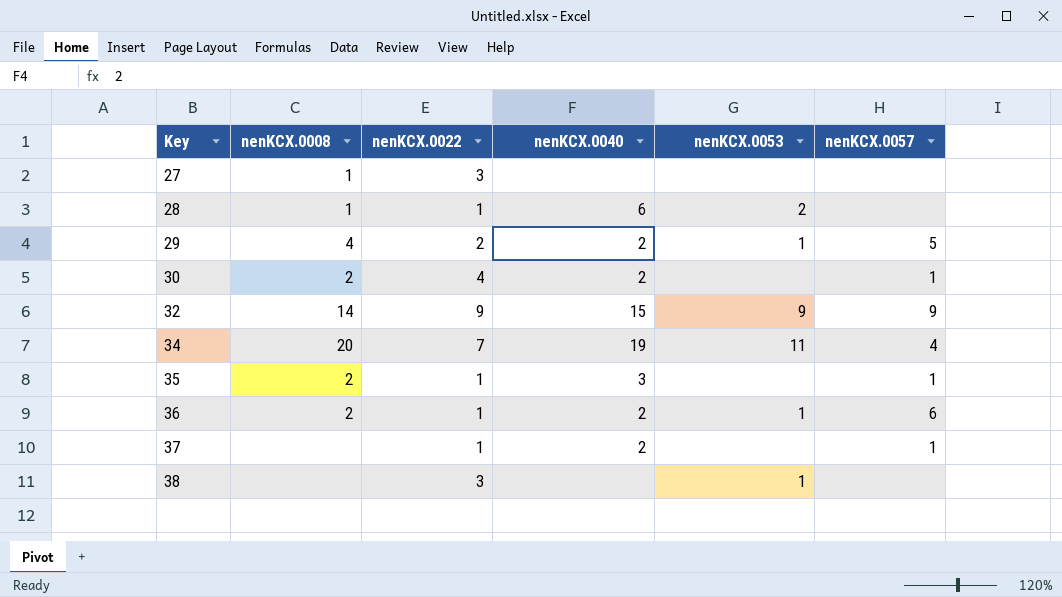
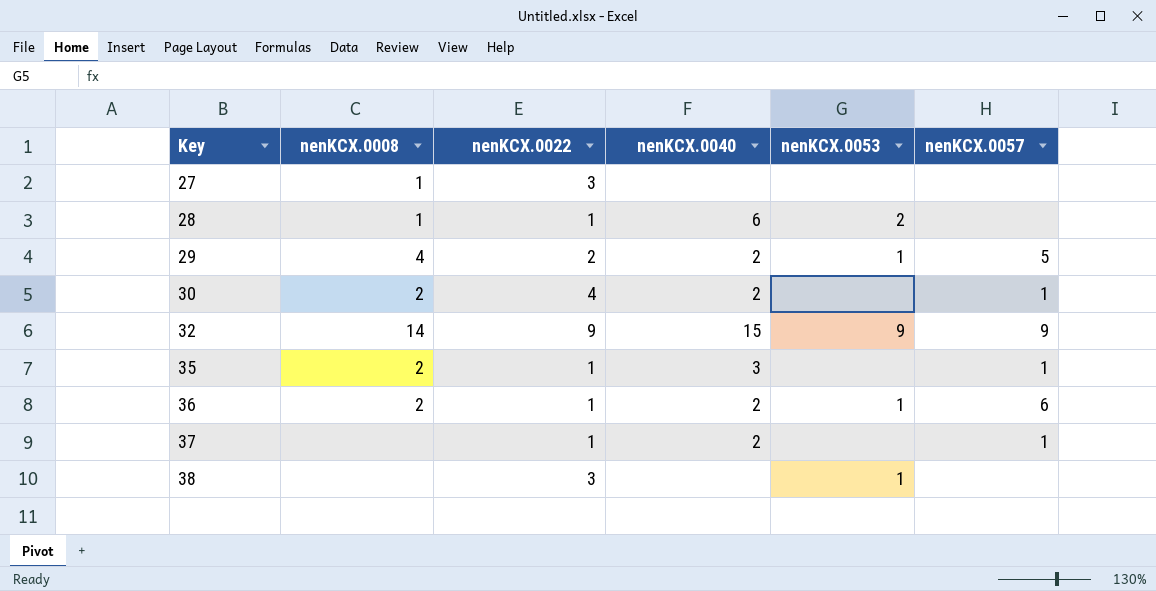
row 34: 20 | 7 | 19 | 11 | 4 -> none

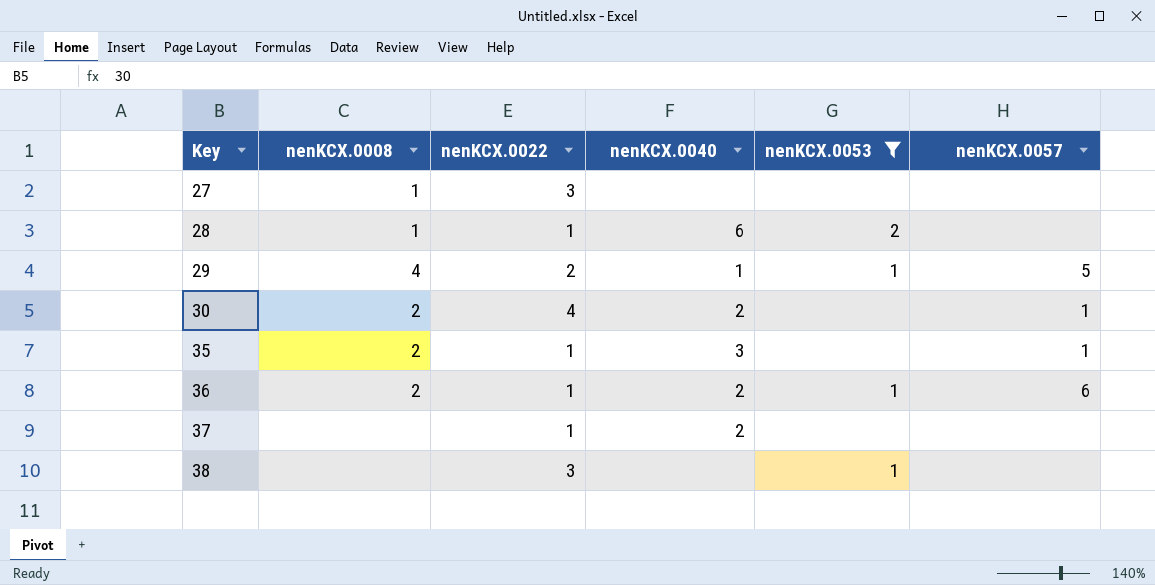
filter: none -> nenKCX.0053 != 9
29 | nenKCX.0040: 2 -> 1
37 | nenKCX.0057: 1 -> none

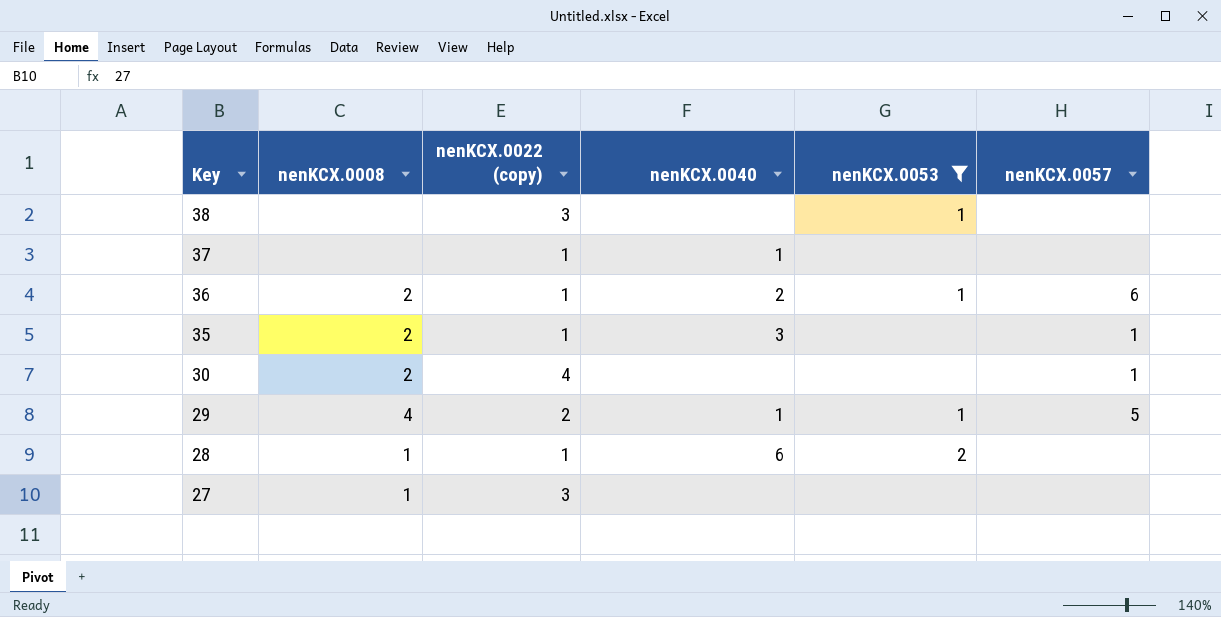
row order: Key ascending -> Key descending
column name: nenKCX.0022 -> nenKCX.0022 (copy)
37 | nenKCX.0040: 2 -> 1
30 | nenKCX.0040: 2 -> none

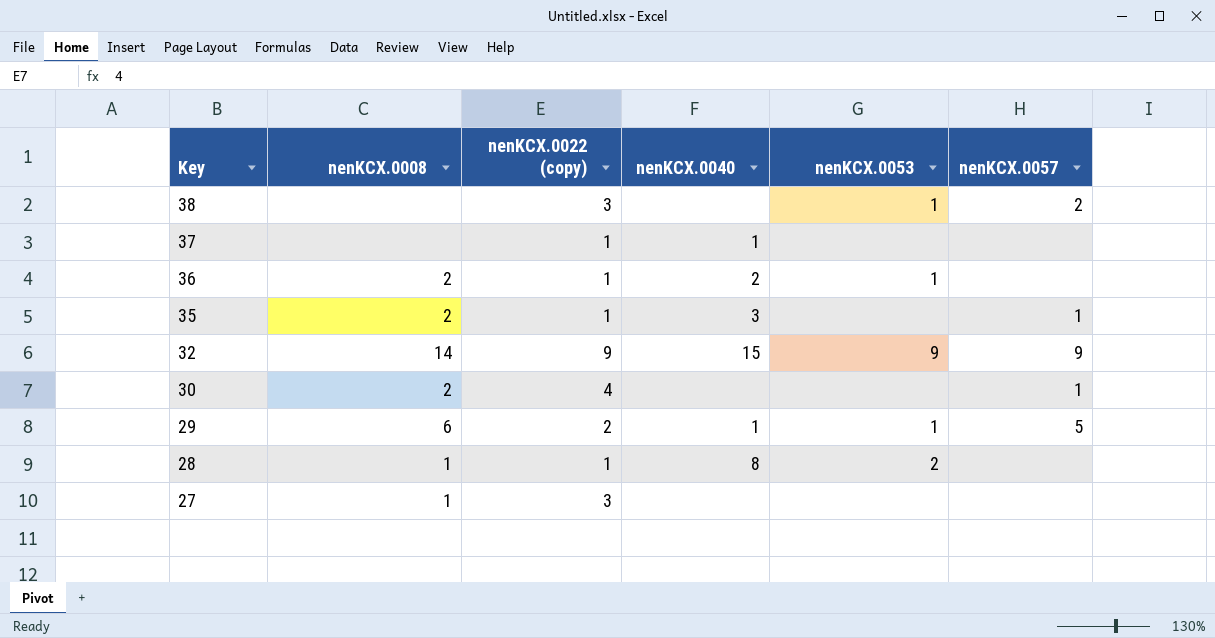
filter: nenKCX.0053 != 9 -> none
38 | nenKCX.0057: none -> 2
36 | nenKCX.0057: 6 -> none
29 | nenKCX.0008: 4 -> 6
28 | nenKCX.0040: 6 -> 8

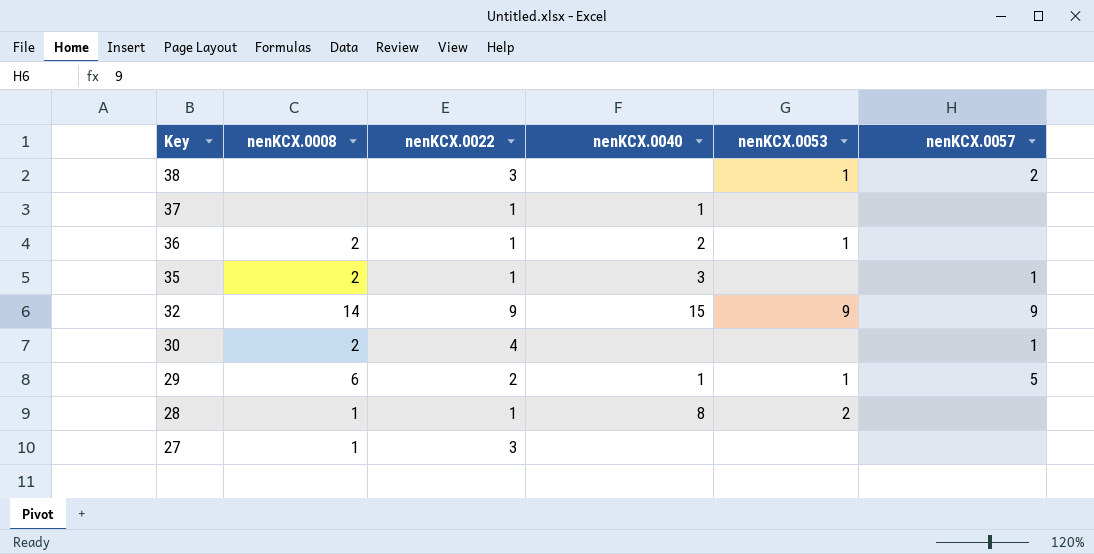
column name: nenKCX.0022 (copy) -> nenKCX.0022

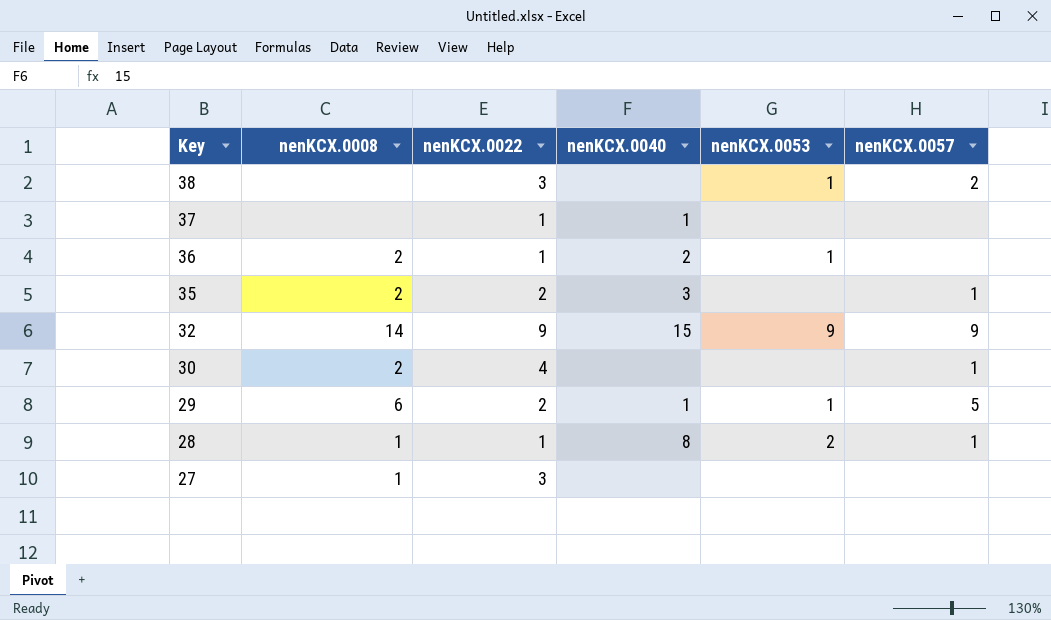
35 | nenKCX.0022: 1 -> 2
28 | nenKCX.0057: none -> 1

